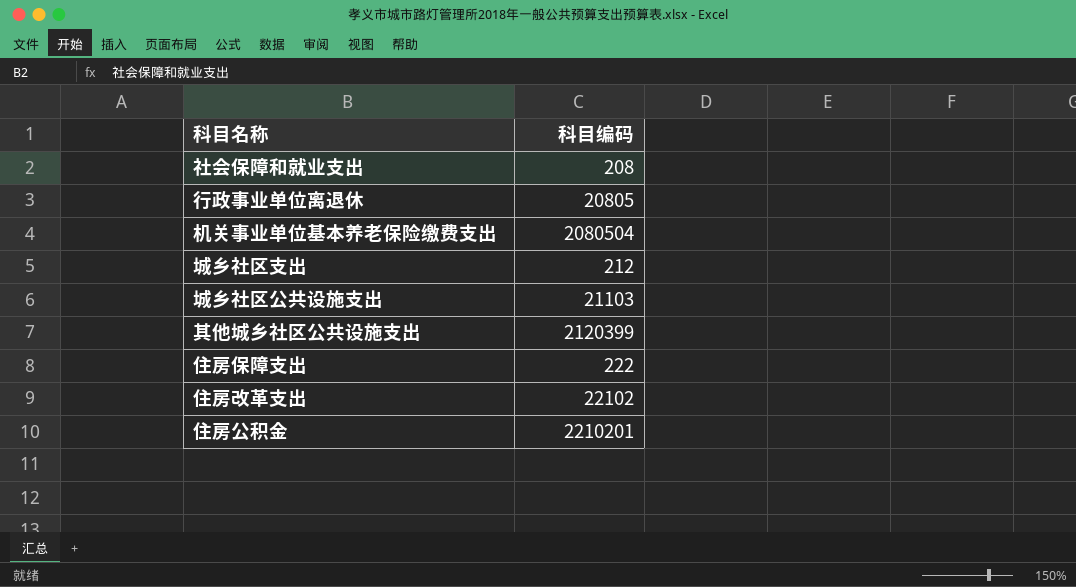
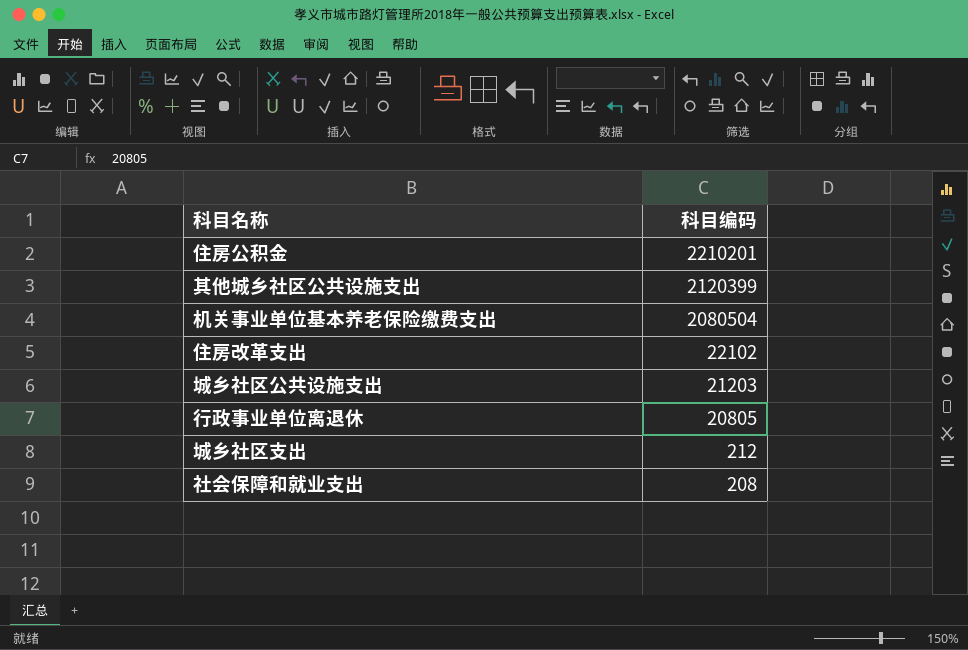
row order: none -> 科目编码 descending
row 住房保障支出: 222 -> none
城乡社区公共设施支出 | 科目编码: 21103 -> 21203

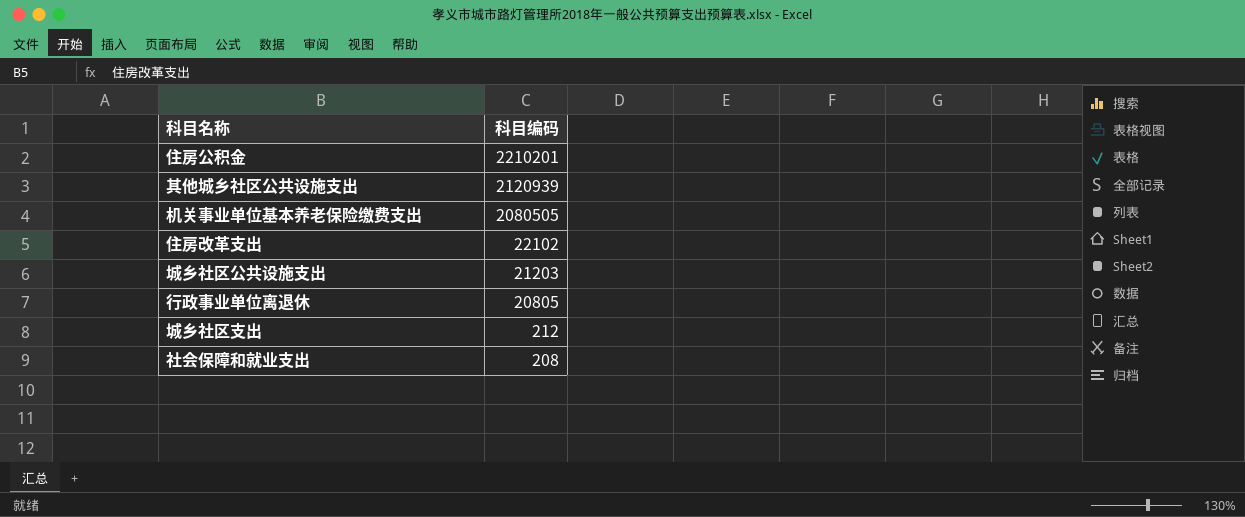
其他城乡社区公共设施支出 | 科目编码: 2120399 -> 2120939
机关事业单位基本养老保险缴费支出 | 科目编码: 2080504 -> 2080505

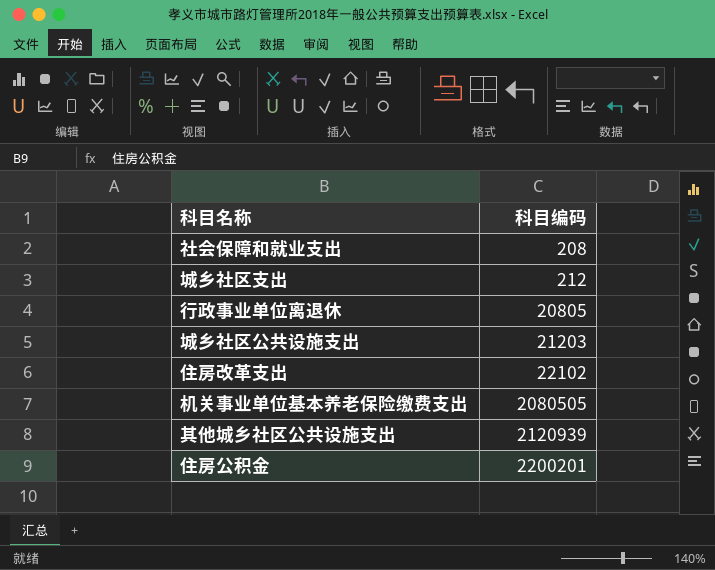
row order: 科目编码 descending -> 科目编码 ascending
住房公积金 | 科目编码: 2210201 -> 2200201

